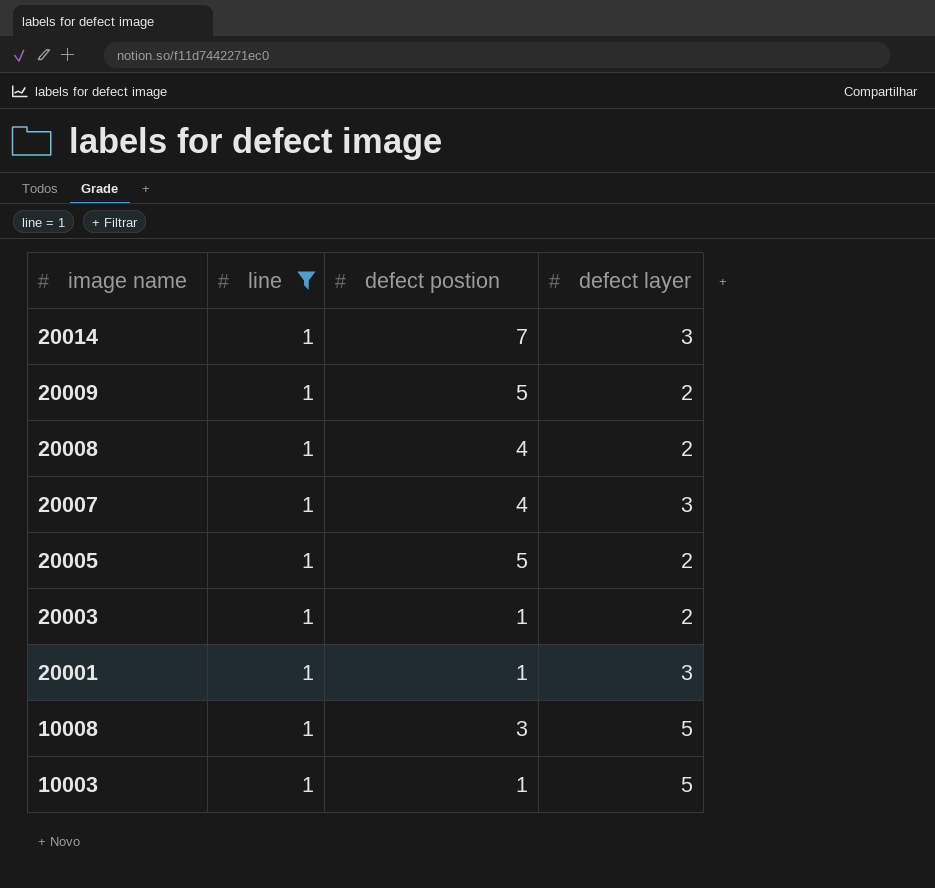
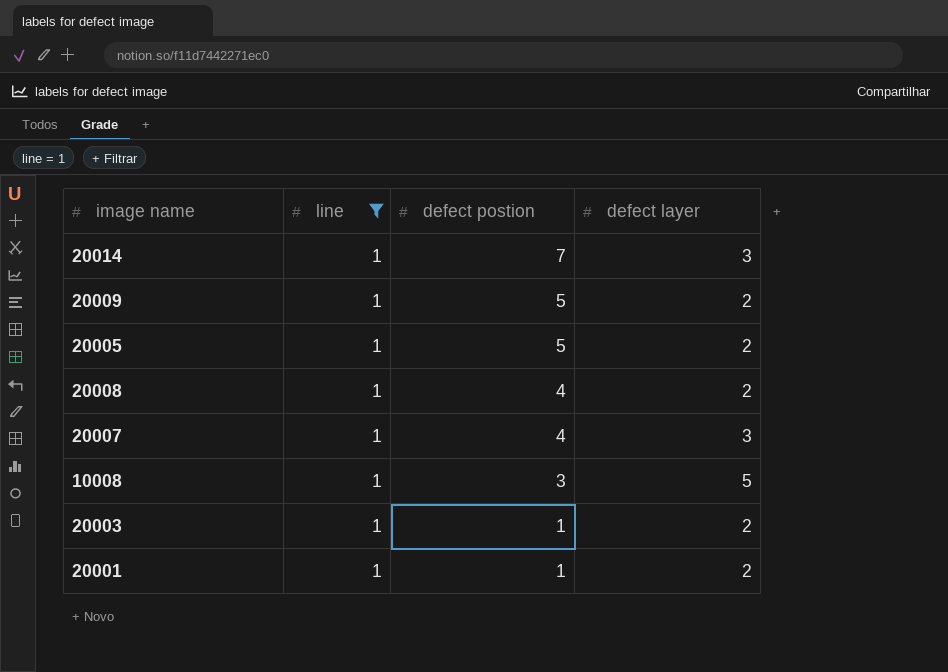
row order: image name descending -> defect postion descending
row 10003: 1 | 1 | 5 -> none
20001 | defect layer: 3 -> 2

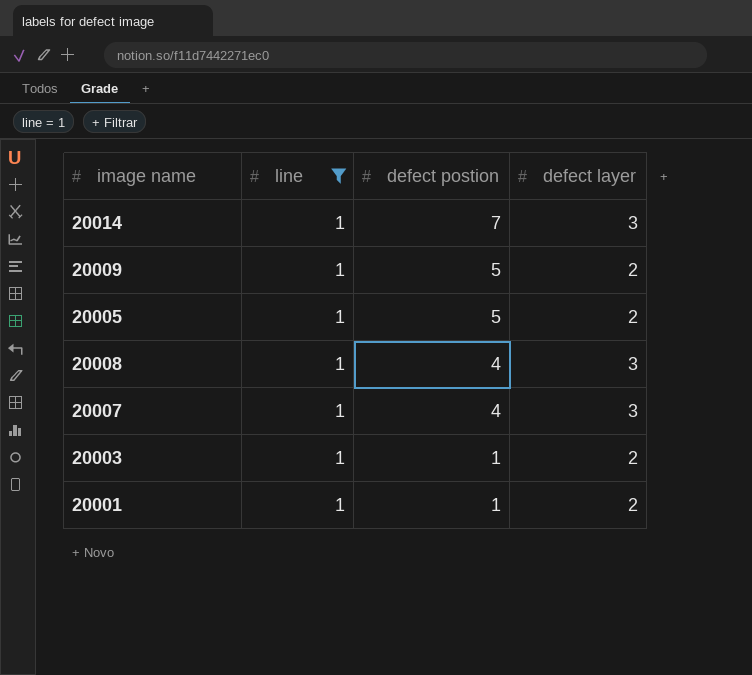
row 10008: 1 | 3 | 5 -> none
20008 | defect layer: 2 -> 3

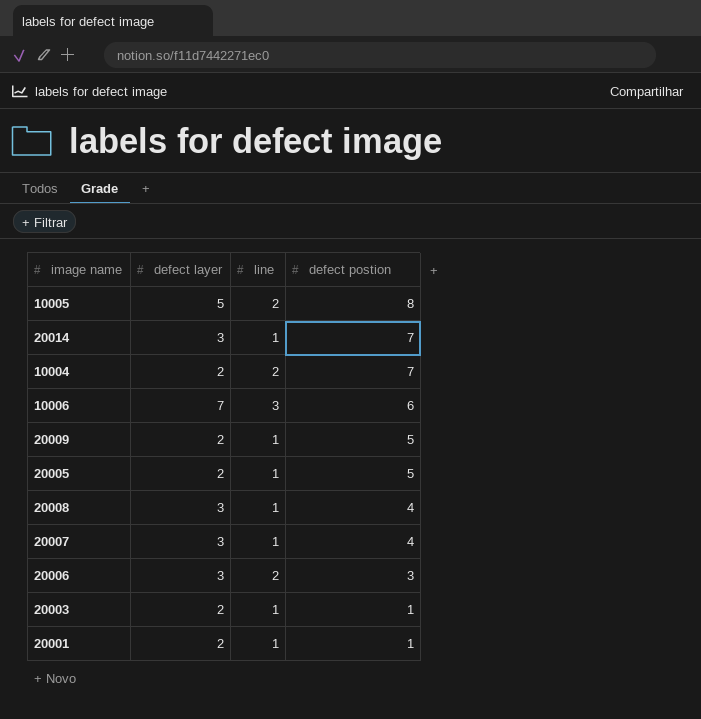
filter: line = 1 -> none
column defect layer | position: 4 -> 2

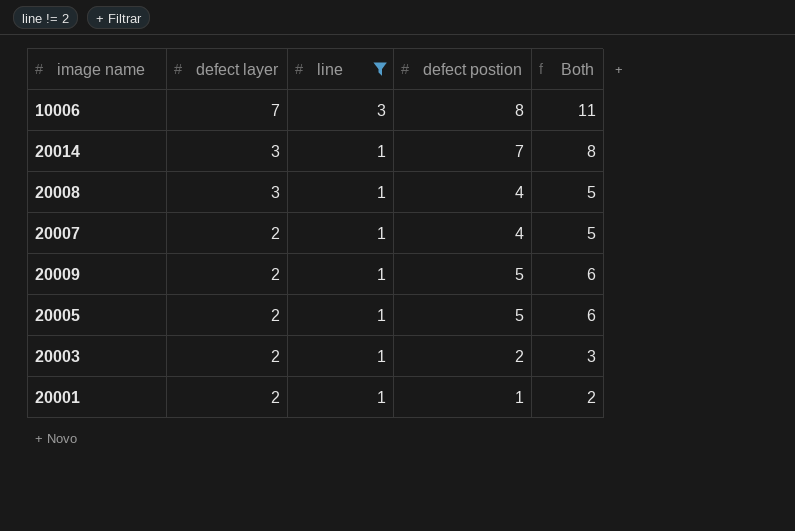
filter: none -> line != 2
row order: defect postion descending -> defect layer descending
column Both | formula: none -> [line] + [defect postion]
10006 | defect postion: 6 -> 8
20007 | defect layer: 3 -> 2
20003 | defect postion: 1 -> 2

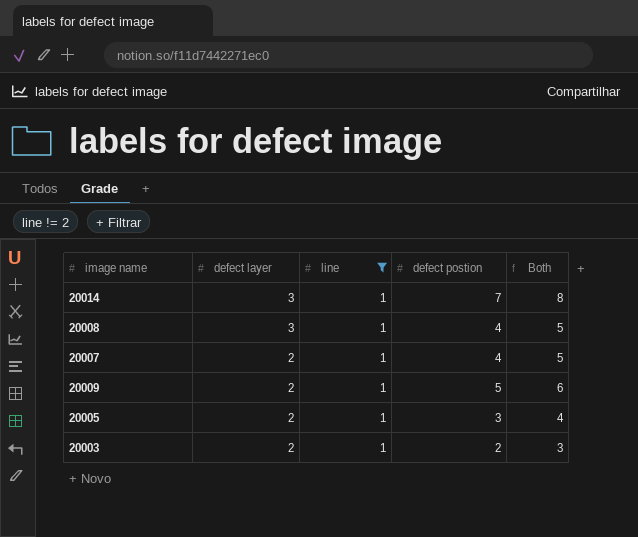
row 10006: 7 | 3 | 8 | 11 -> none
row 20001: 2 | 1 | 1 | 2 -> none
20005 | defect postion: 5 -> 3
20005 | Both: 6 -> 4

